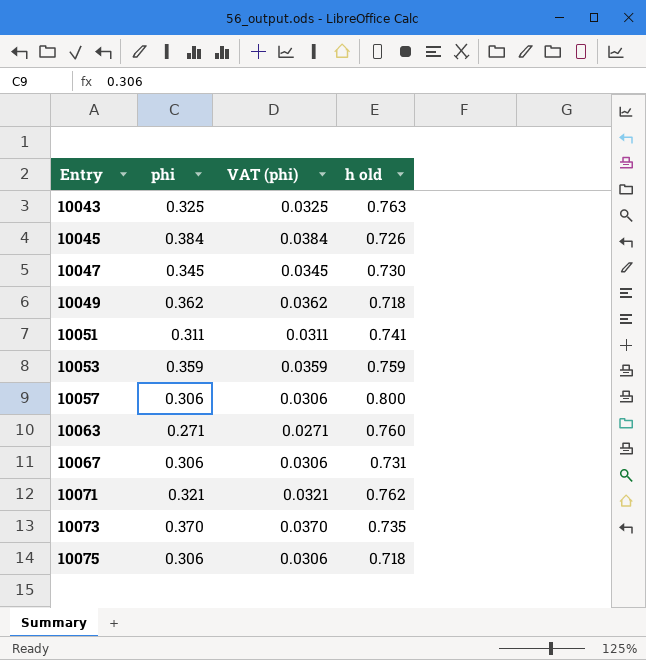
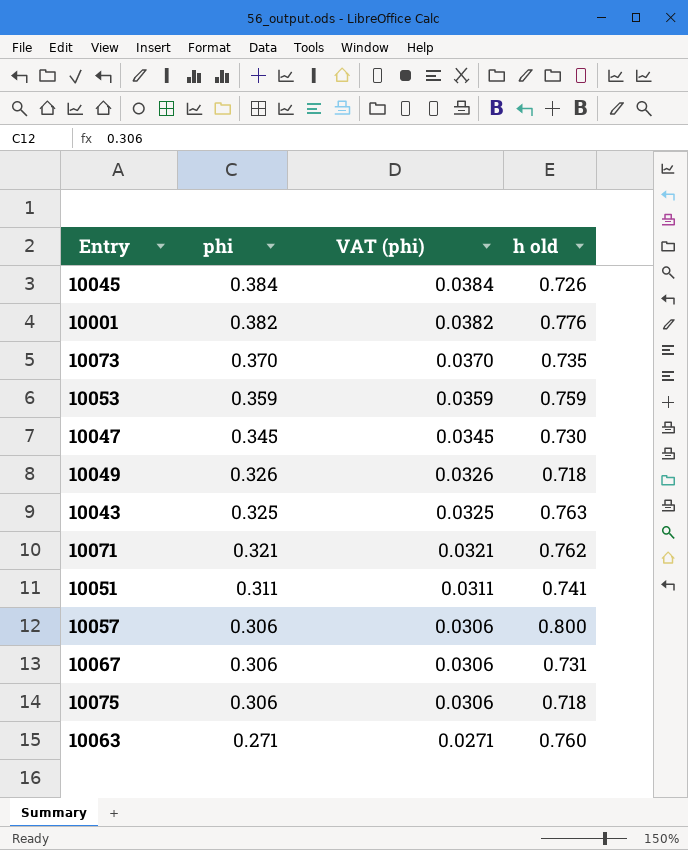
row order: Entry ascending -> phi descending
row 10001: none -> 0.382 | 0.0382 | 0.776
10049 | phi: 0.362 -> 0.326
10049 | VAT (phi): 0.0362 -> 0.0326

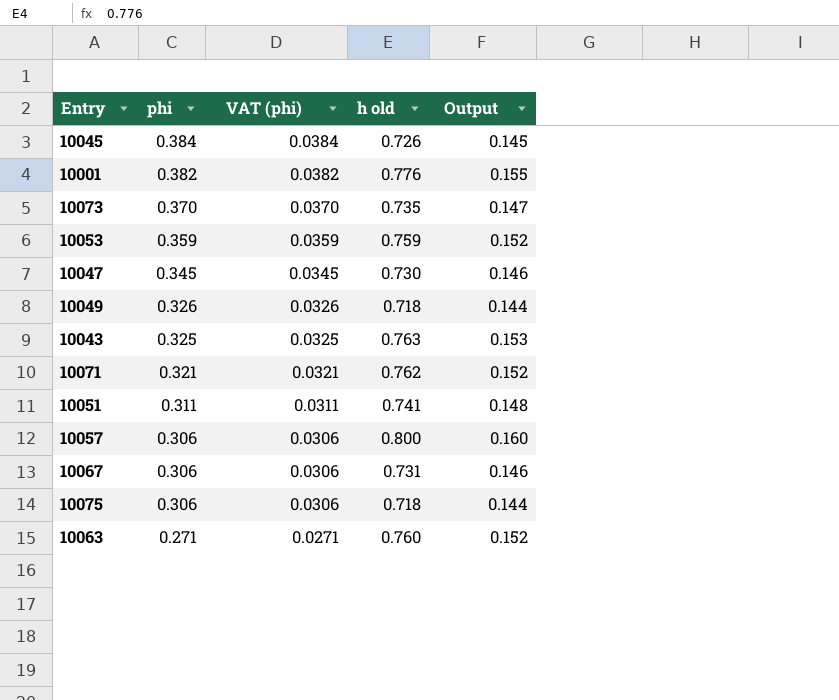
column Output | formula: none -> [h old] * 0.2

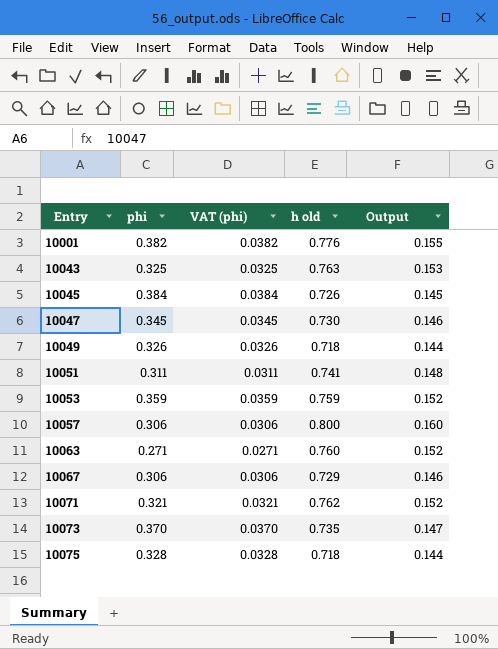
row order: phi descending -> Entry ascending
10067 | h old: 0.731 -> 0.729
10075 | phi: 0.306 -> 0.328
10075 | VAT (phi): 0.0306 -> 0.0328

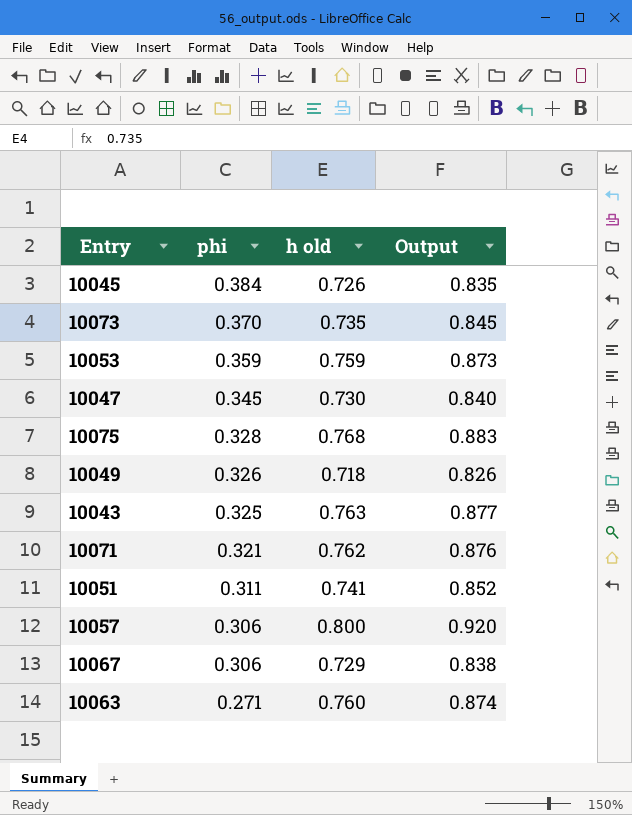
row order: Entry ascending -> phi descending
column VAT (phi) | formula: [phi] * 0.1 -> none
column Output | formula: [h old] * 0.2 -> [h old] * 1.15
row 10001: 0.382 | 0.0382 | 0.776 | 0.155 -> none
10075 | h old: 0.718 -> 0.768

